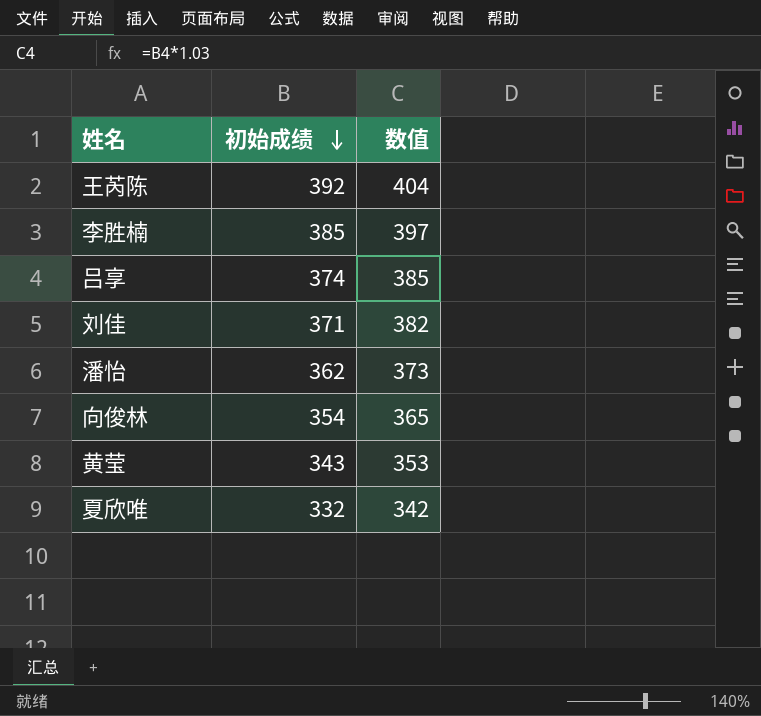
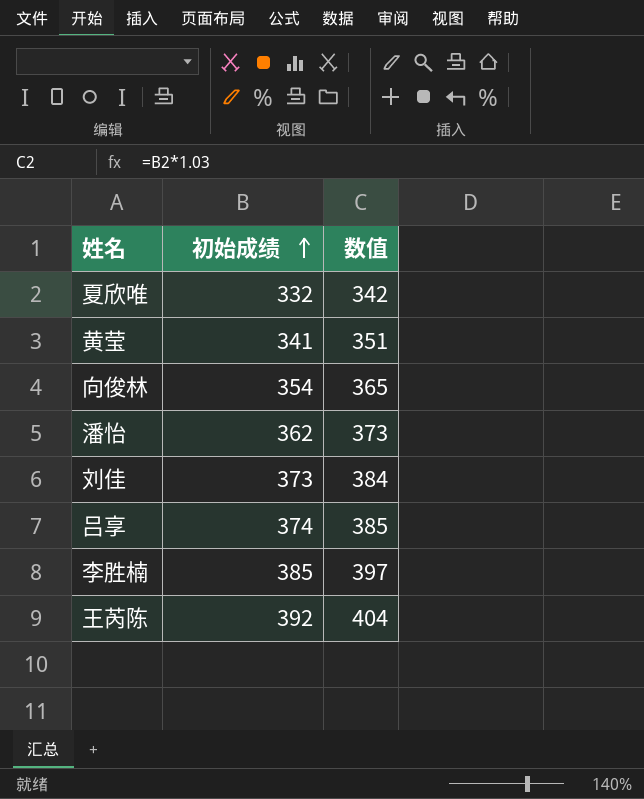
row order: 初始成绩 descending -> 初始成绩 ascending
黄莹 | 初始成绩: 343 -> 341
黄莹 | 数值: 353 -> 351
刘佳 | 初始成绩: 371 -> 373
刘佳 | 数值: 382 -> 384

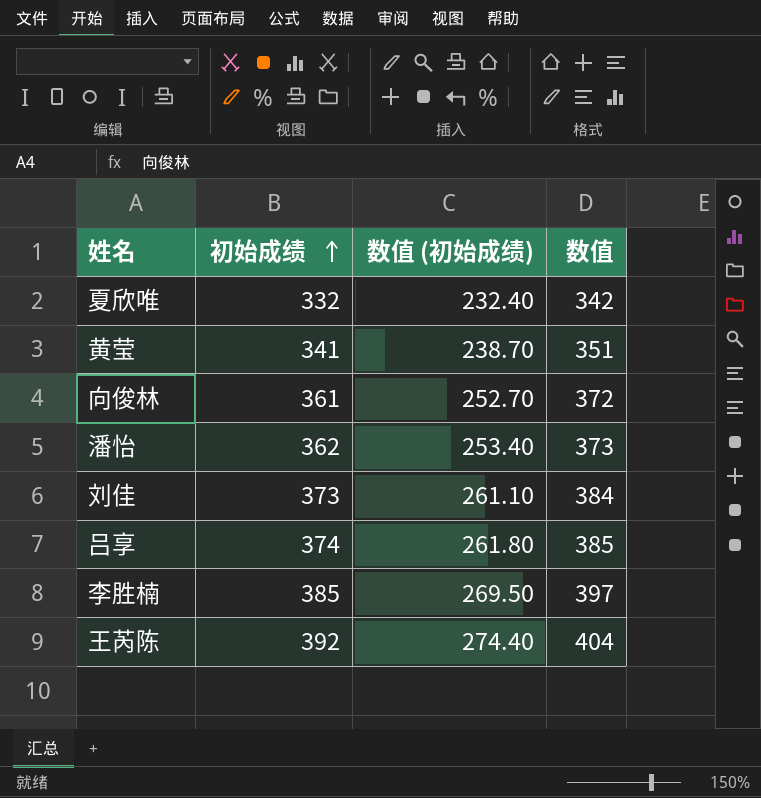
column 数值 (初始成绩) | formula: none -> [初始成绩] * 0.7
向俊林 | 初始成绩: 354 -> 361
向俊林 | 数值: 365 -> 372

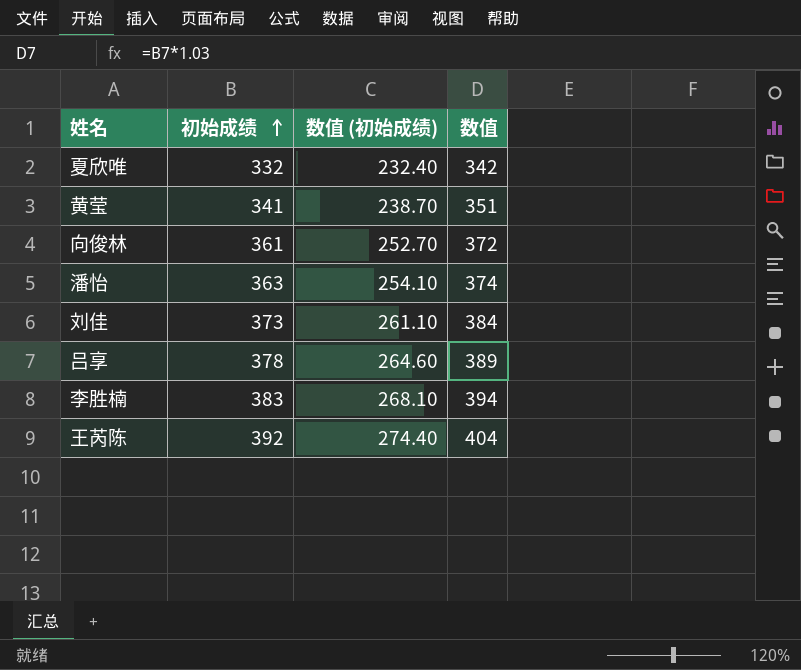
潘怡 | 初始成绩: 362 -> 363
潘怡 | 数值 (初始成绩): 253.40 -> 254.10
潘怡 | 数值: 373 -> 374
吕享 | 初始成绩: 374 -> 378
吕享 | 数值 (初始成绩): 261.80 -> 264.60
吕享 | 数值: 385 -> 389
李胜楠 | 初始成绩: 385 -> 383
李胜楠 | 数值 (初始成绩): 269.50 -> 268.10
李胜楠 | 数值: 397 -> 394

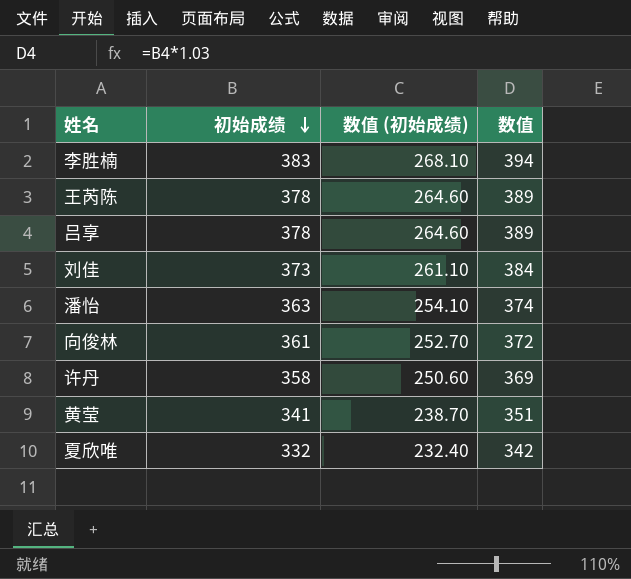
row order: 初始成绩 ascending -> 初始成绩 descending
王芮陈 | 初始成绩: 392 -> 378
王芮陈 | 数值 (初始成绩): 274.40 -> 264.60
王芮陈 | 数值: 404 -> 389
row 许丹: none -> 358 | 250.60 | 369

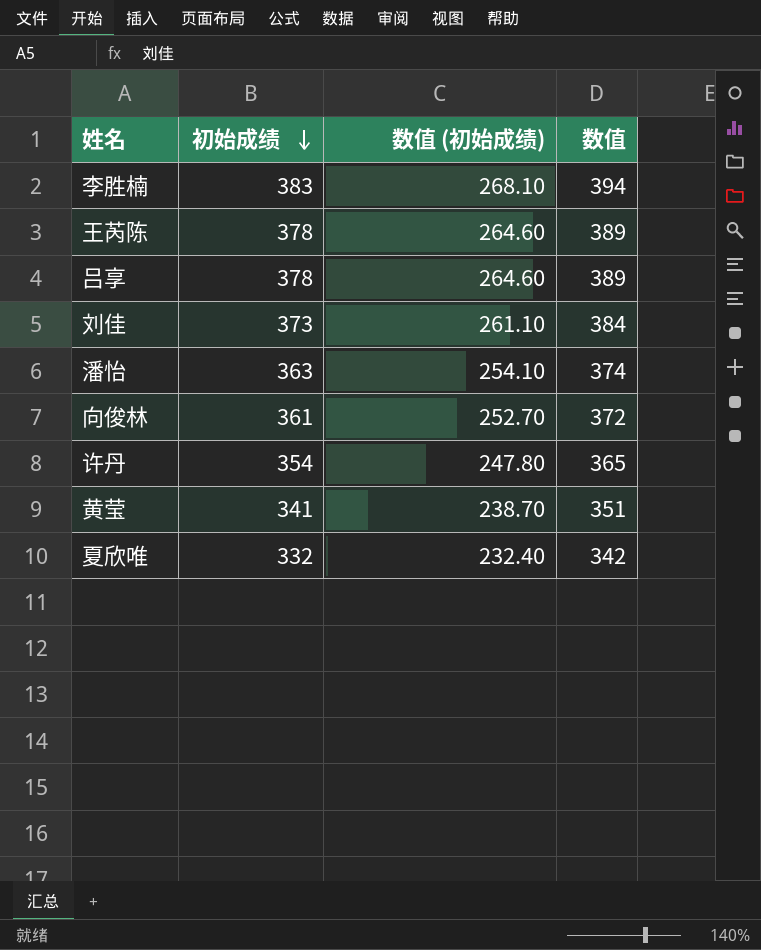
许丹 | 初始成绩: 358 -> 354
许丹 | 数值 (初始成绩): 250.60 -> 247.80
许丹 | 数值: 369 -> 365

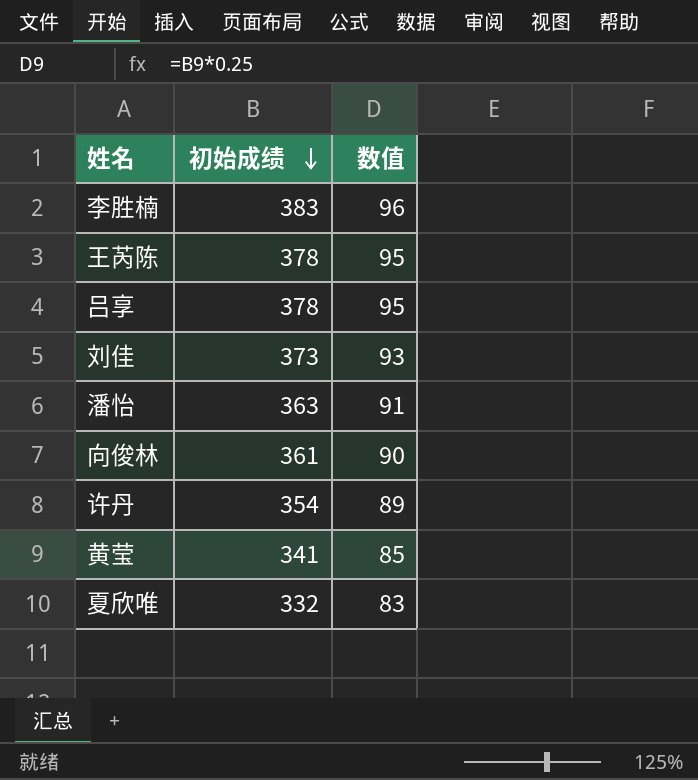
column 数值 (初始成绩) | formula: [初始成绩] * 0.7 -> none
column 数值 | formula: [初始成绩] * 1.03 -> [初始成绩] * 0.25

